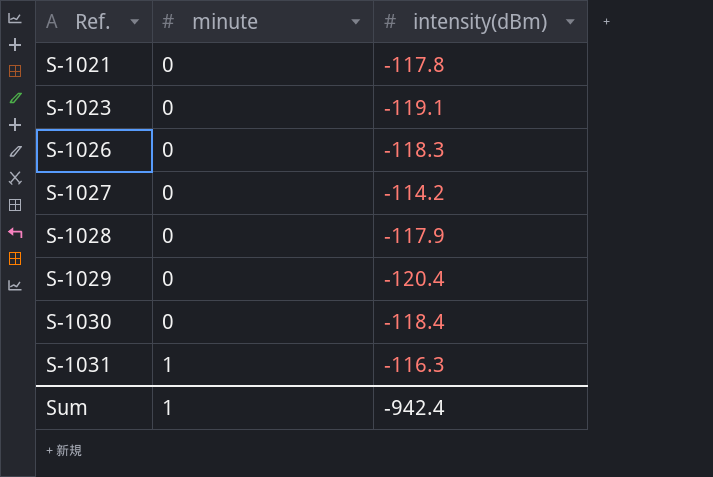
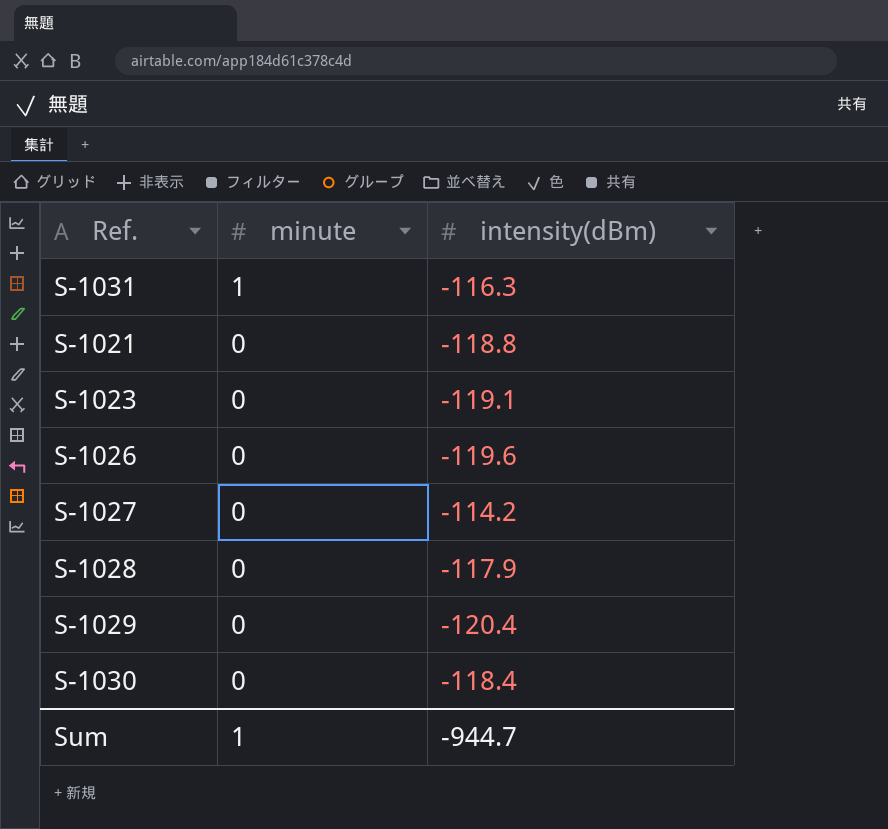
row order: Ref. ascending -> minute descending
S-1021 | intensity(dBm): -117.8 -> -118.8
S-1026 | intensity(dBm): -118.3 -> -119.6
Sum | intensity(dBm): -942.4 -> -944.7

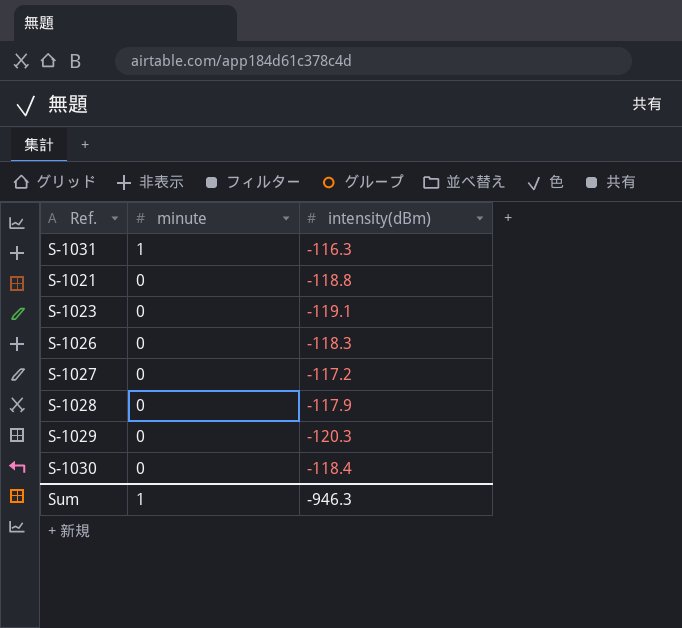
S-1026 | intensity(dBm): -119.6 -> -118.3
S-1027 | intensity(dBm): -114.2 -> -117.2
S-1029 | intensity(dBm): -120.4 -> -120.3
Sum | intensity(dBm): -944.7 -> -946.3

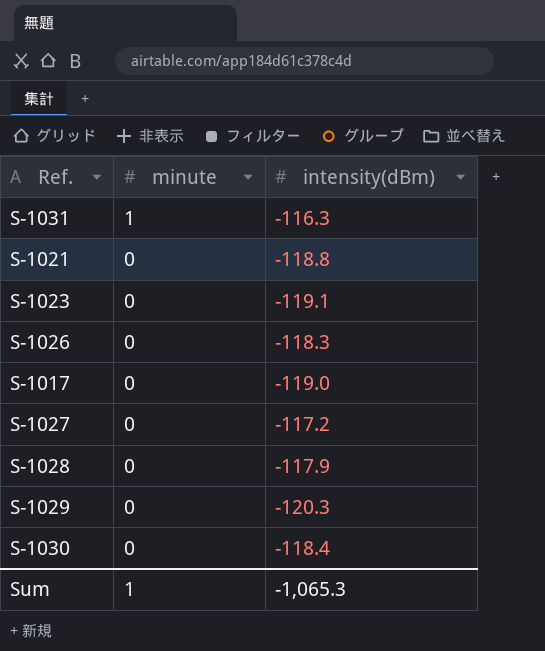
row S-1017: none -> 0 | -119.0
Sum | intensity(dBm): -946.3 -> -1,065.3

